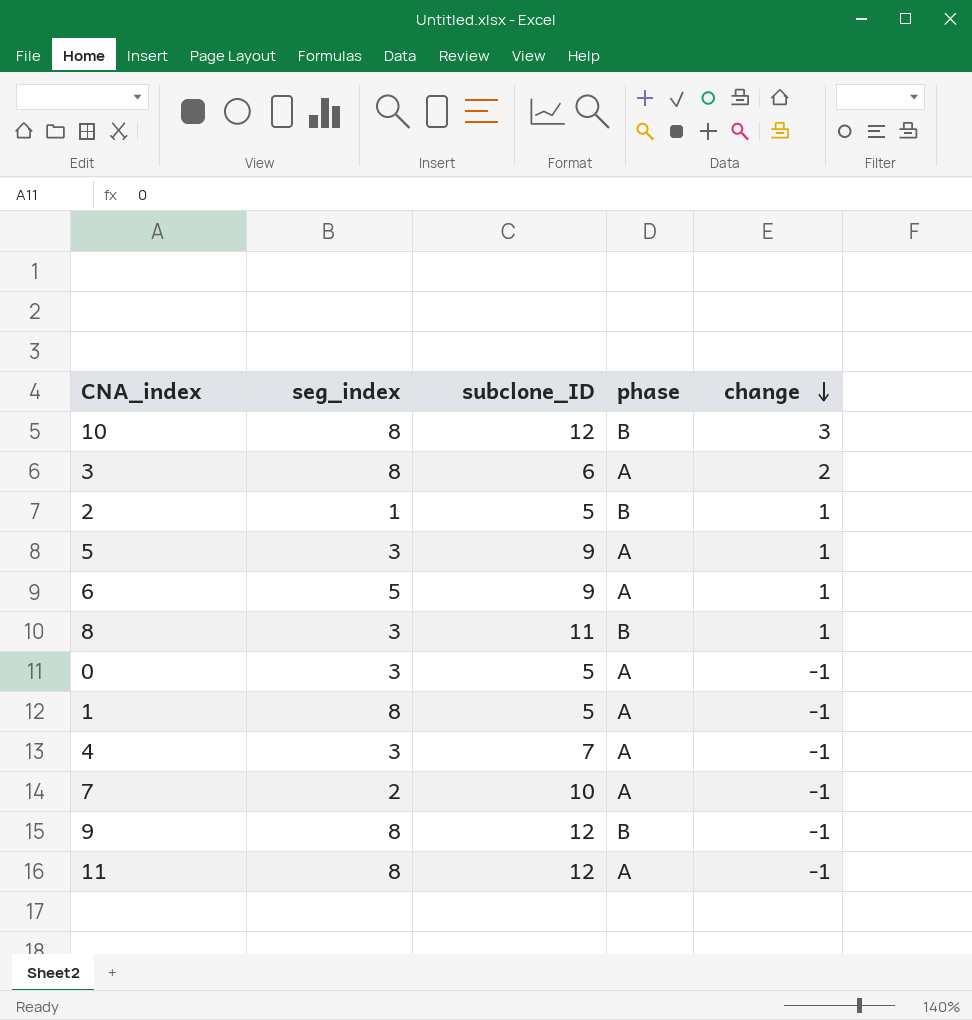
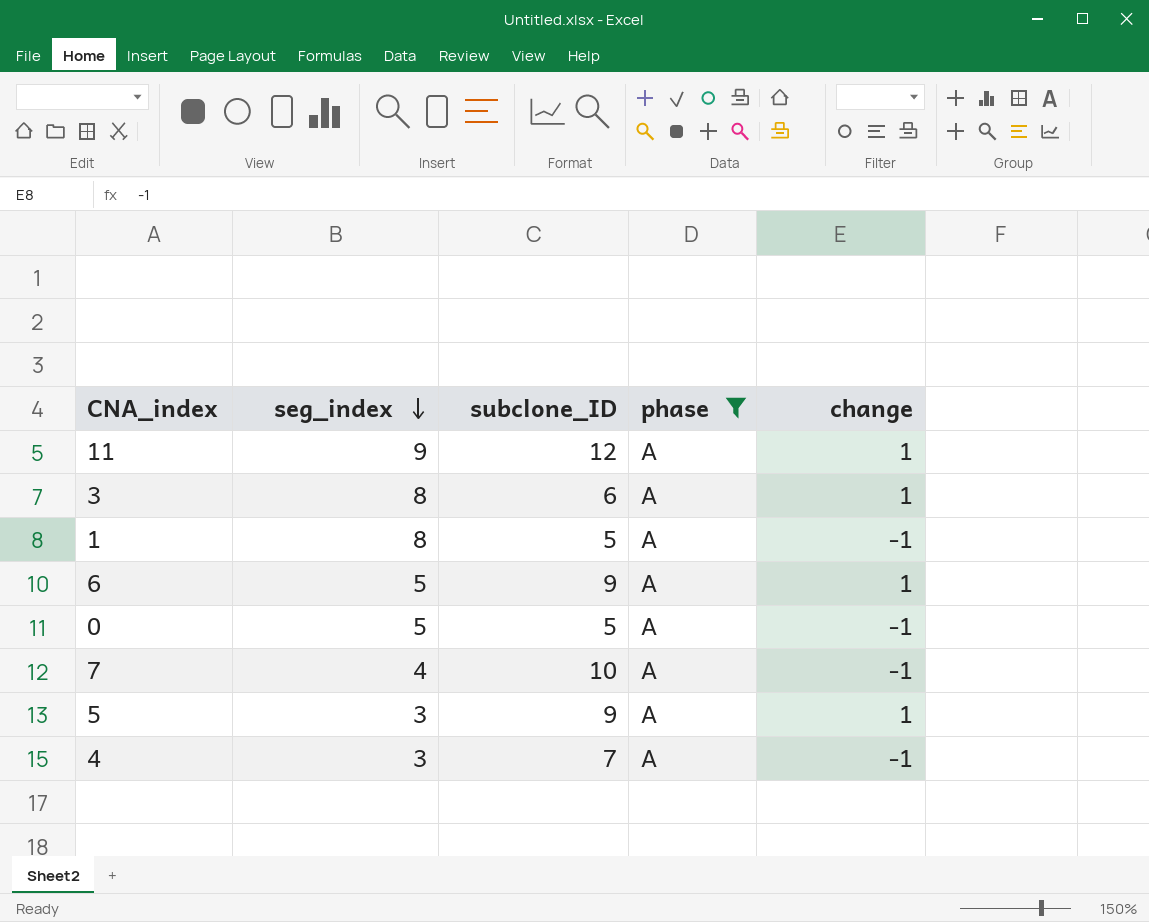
filter: none -> phase = A
row order: change descending -> seg_index descending
11 | seg_index: 8 -> 9
11 | change: -1 -> 1
3 | change: 2 -> 1
0 | seg_index: 3 -> 5
7 | seg_index: 2 -> 4

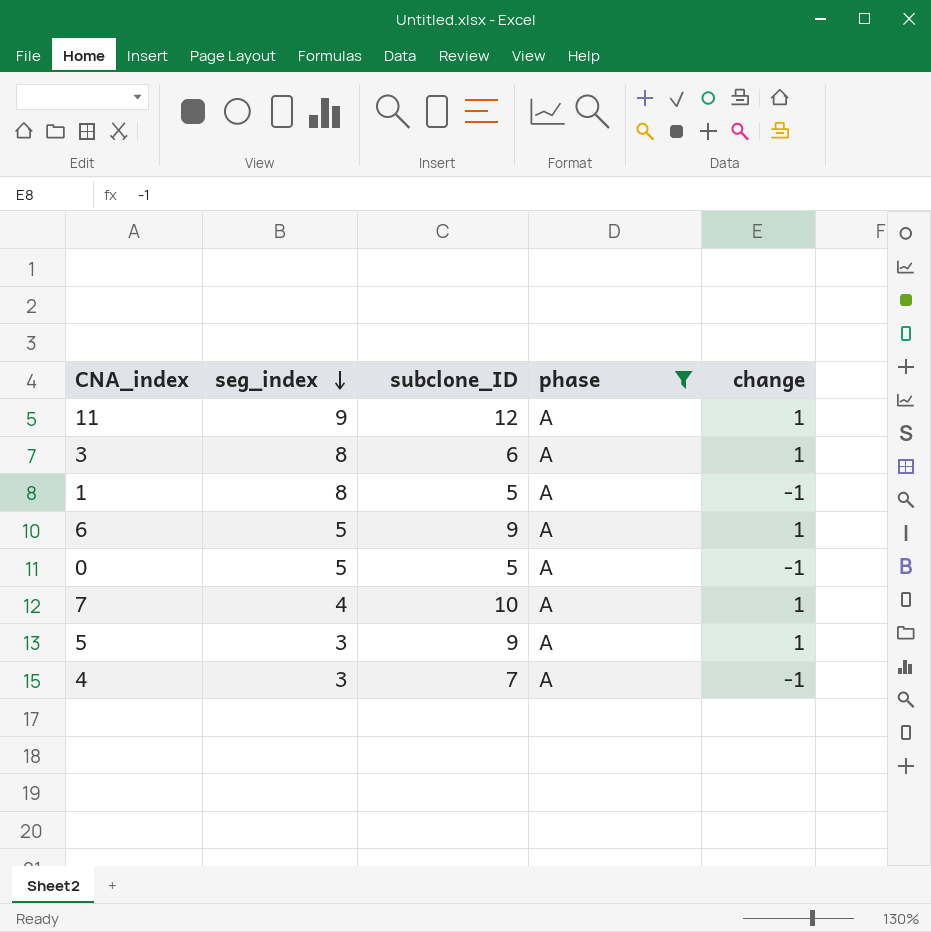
7 | change: -1 -> 1

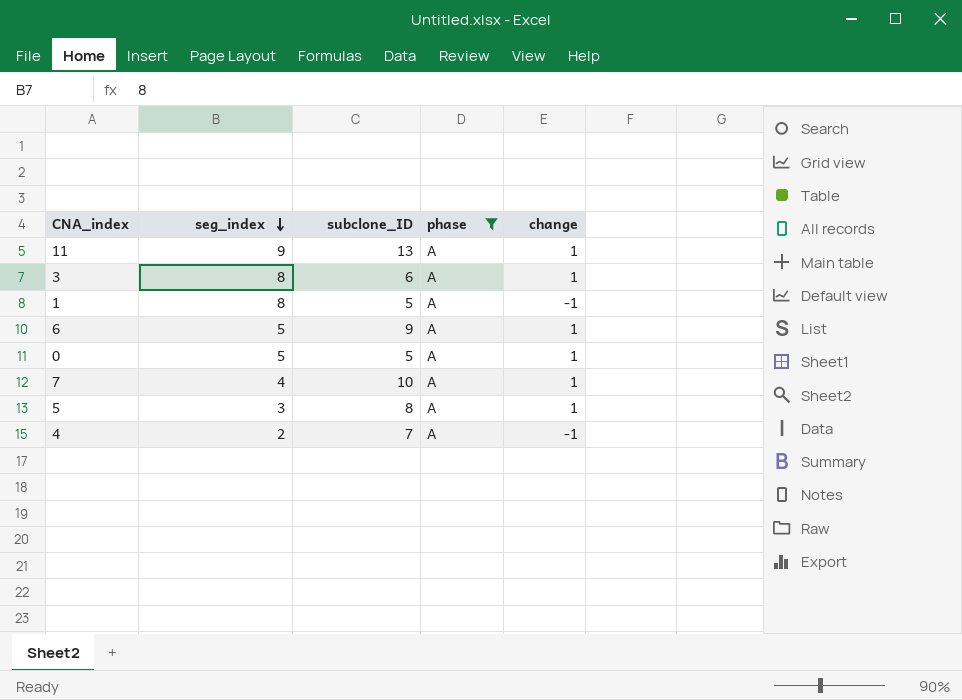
11 | subclone_ID: 12 -> 13
0 | change: -1 -> 1
5 | subclone_ID: 9 -> 8
4 | seg_index: 3 -> 2

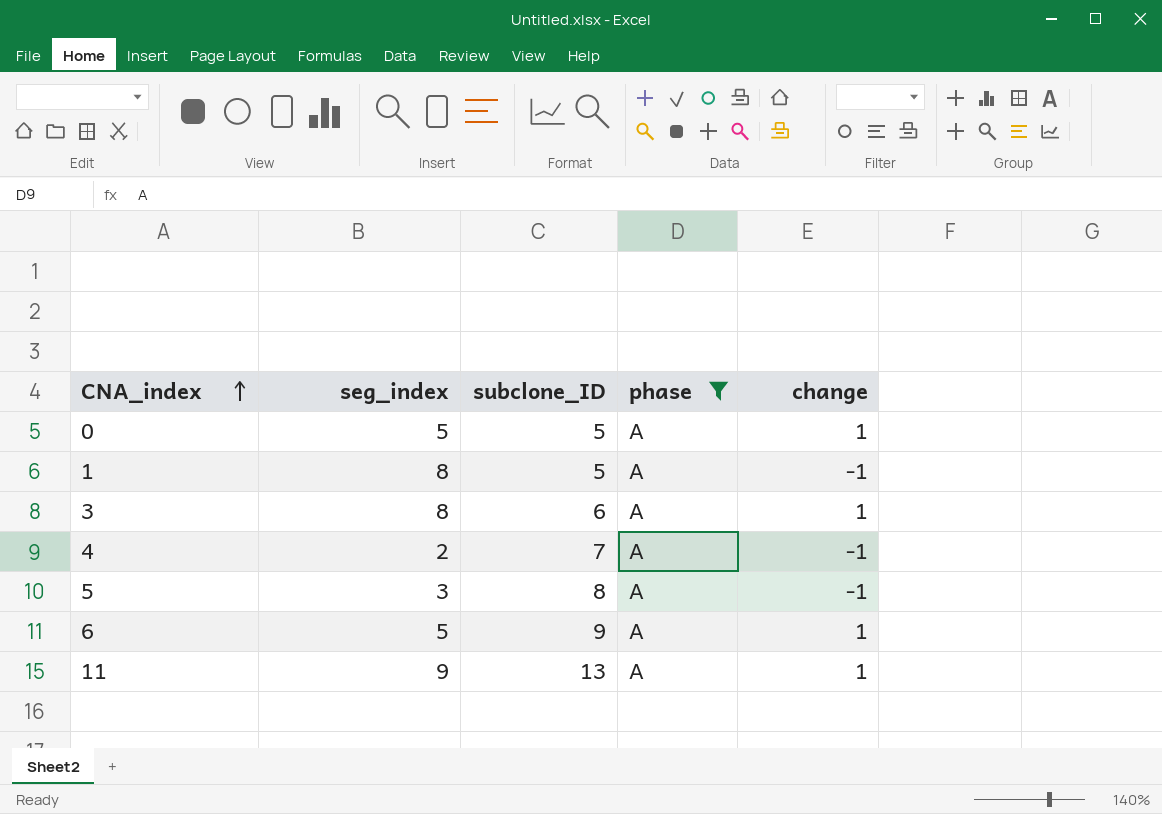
row order: seg_index descending -> CNA_index ascending
row 7: 4 | 10 | A | 1 -> none
5 | change: 1 -> -1

